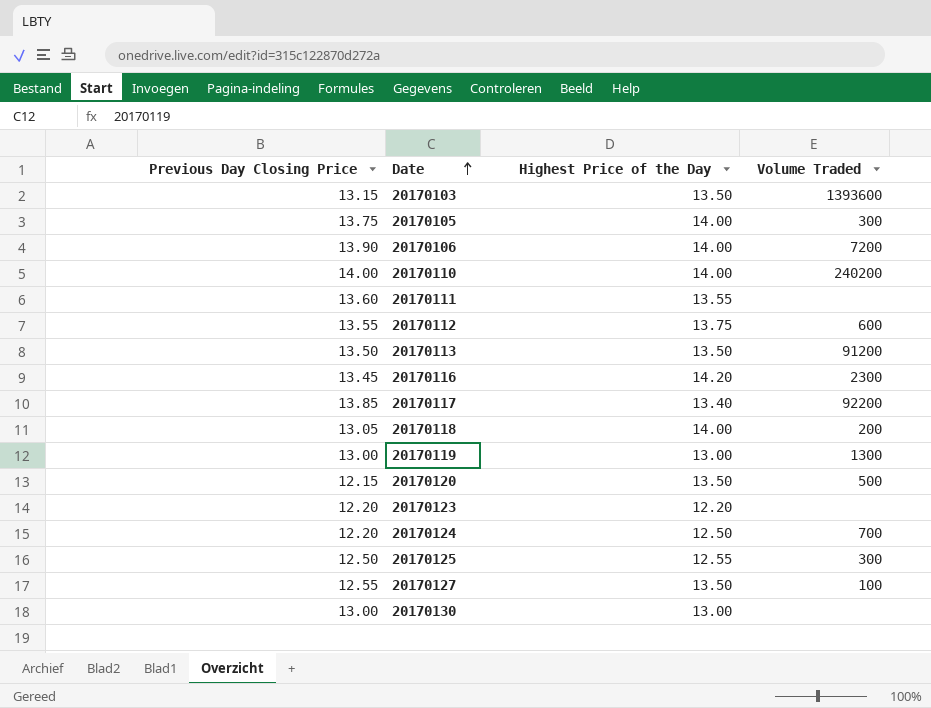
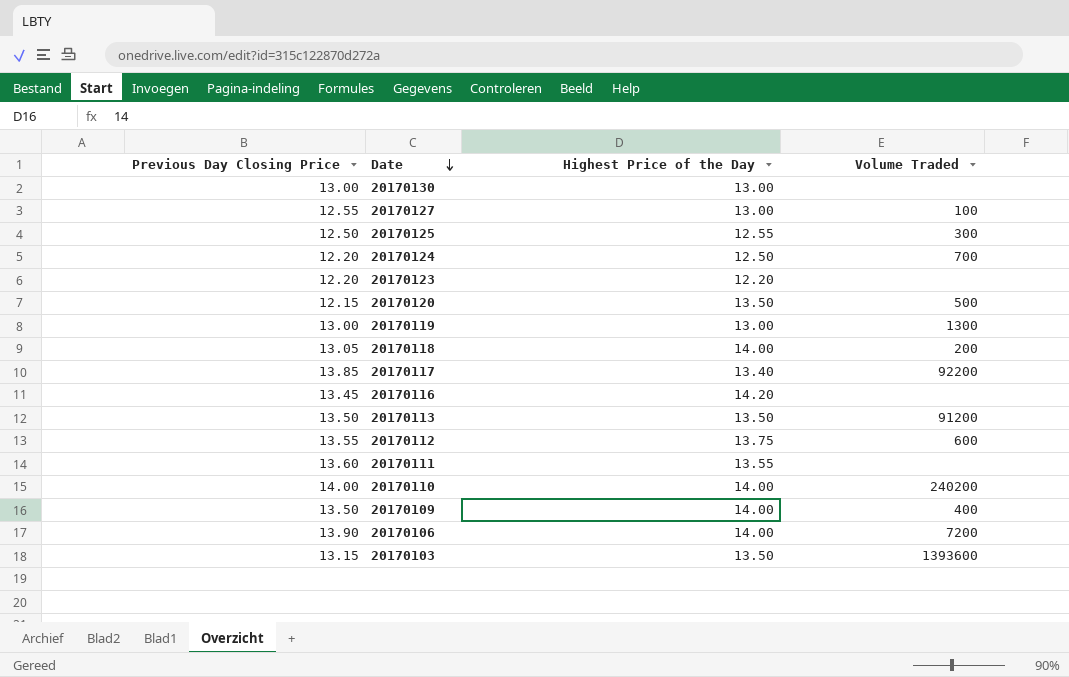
row order: Date ascending -> Date descending
row 20170105: 13.75 | 14.00 | 300 -> none
20170127 | Highest Price of the Day: 13.50 -> 13.00
20170116 | Volume Traded: 2300 -> none
row 20170109: none -> 13.50 | 14.00 | 400

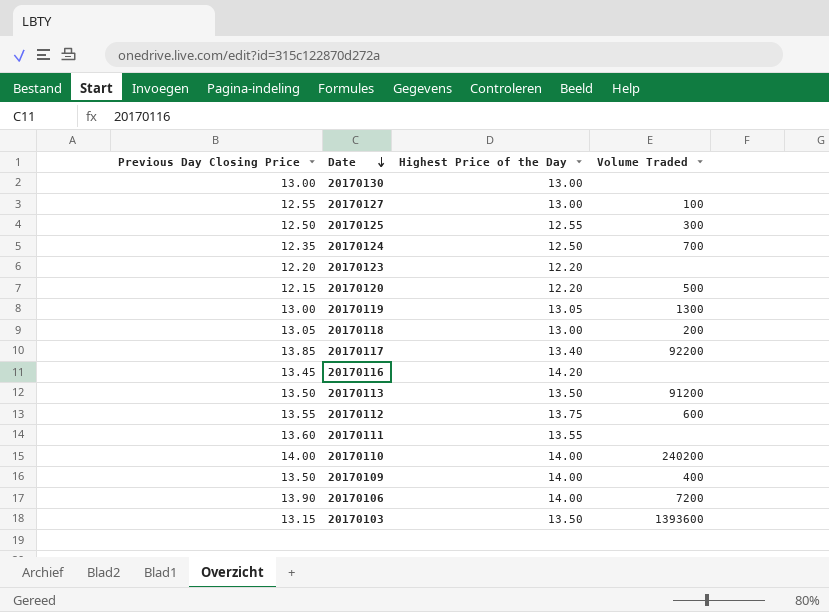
20170124 | Previous Day Closing Price: 12.20 -> 12.35
20170120 | Highest Price of the Day: 13.50 -> 12.20
20170119 | Highest Price of the Day: 13.00 -> 13.05
20170118 | Highest Price of the Day: 14.00 -> 13.00

